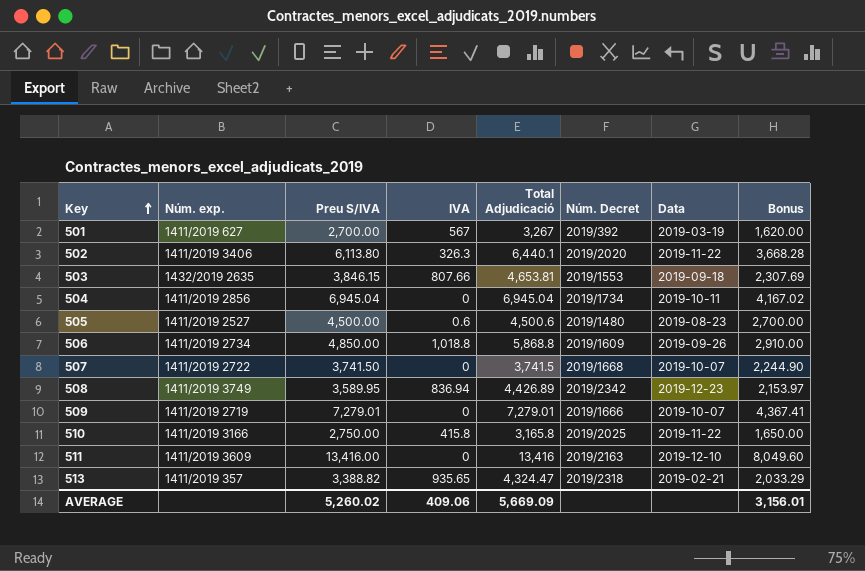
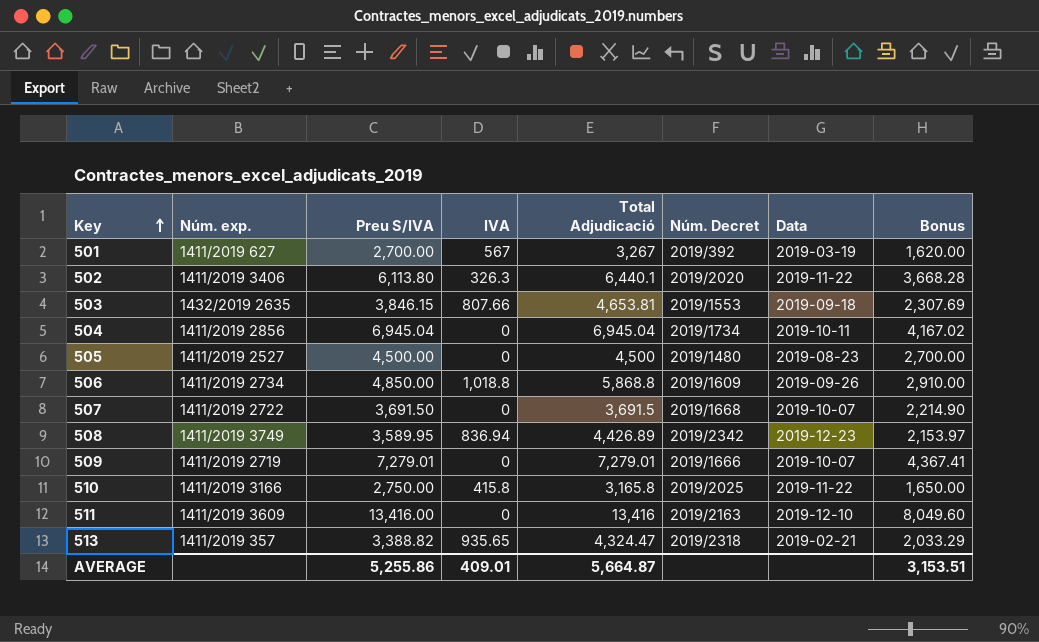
505 | IVA: 0.6 -> 0
505 | Total Adjudicació: 4,500.6 -> 4,500
507 | Preu S/IVA: 3,741.50 -> 3,691.50
507 | Total Adjudicació: 3,741.5 -> 3,691.5
507 | Bonus: 2,244.90 -> 2,214.90
AVERAGE | Preu S/IVA: 5,260.02 -> 5,255.86
AVERAGE | IVA: 409.06 -> 409.01
AVERAGE | Total Adjudicació: 5,669.09 -> 5,664.87
AVERAGE | Bonus: 3,156.01 -> 3,153.51

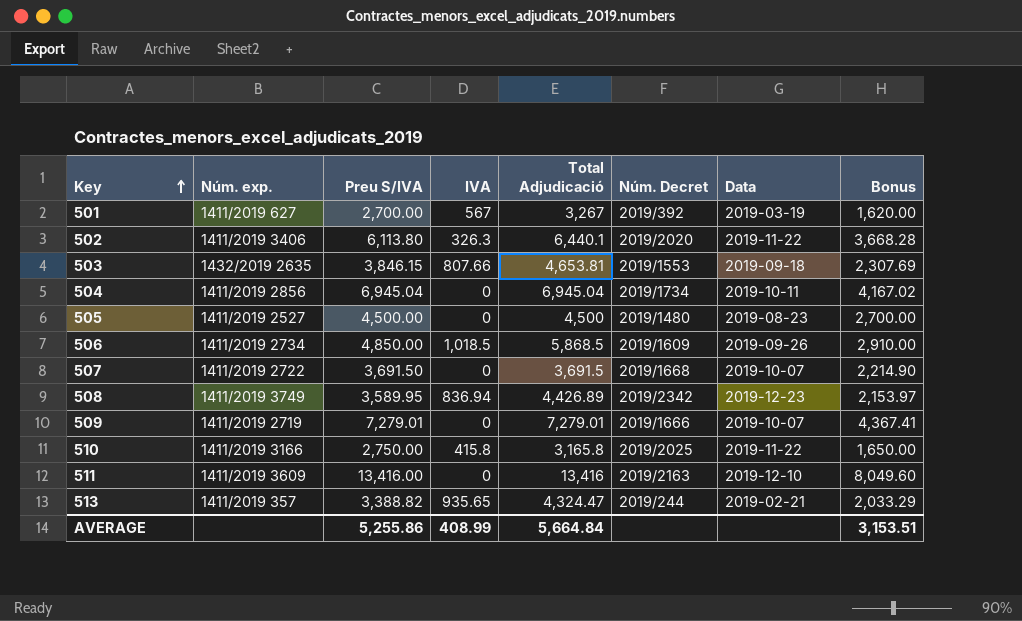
506 | IVA: 1,018.8 -> 1,018.5
506 | Total Adjudicació: 5,868.8 -> 5,868.5
513 | Núm. Decret: 2019/2318 -> 2019/244
AVERAGE | IVA: 409.01 -> 408.99
AVERAGE | Total Adjudicació: 5,664.87 -> 5,664.84

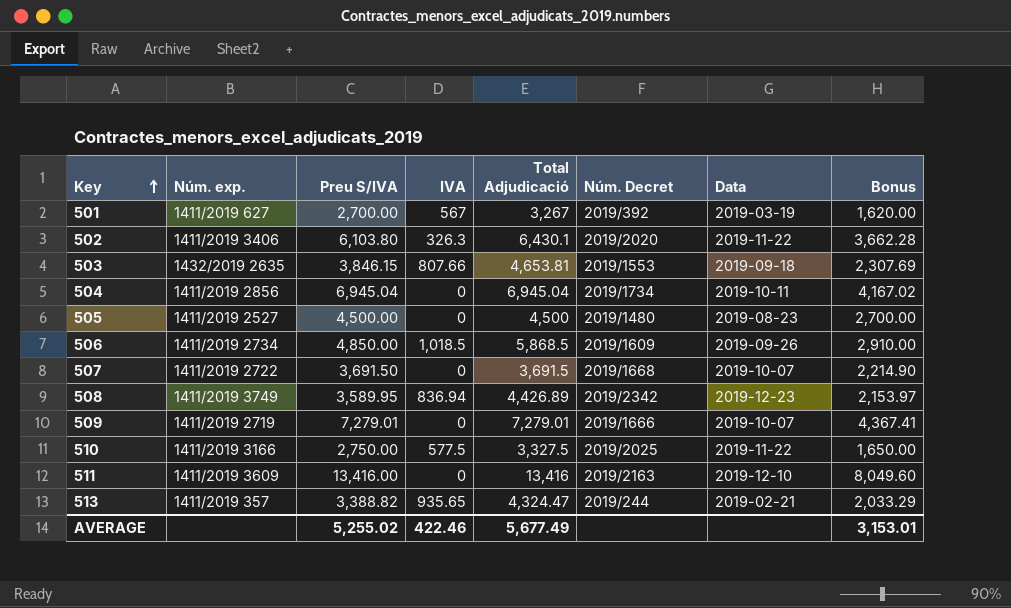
502 | Preu S/IVA: 6,113.80 -> 6,103.80
502 | Total Adjudicació: 6,440.1 -> 6,430.1
502 | Bonus: 3,668.28 -> 3,662.28
510 | IVA: 415.8 -> 577.5
510 | Total Adjudicació: 3,165.8 -> 3,327.5
AVERAGE | Preu S/IVA: 5,255.86 -> 5,255.02
AVERAGE | IVA: 408.99 -> 422.46
AVERAGE | Total Adjudicació: 5,664.84 -> 5,677.49
AVERAGE | Bonus: 3,153.51 -> 3,153.01

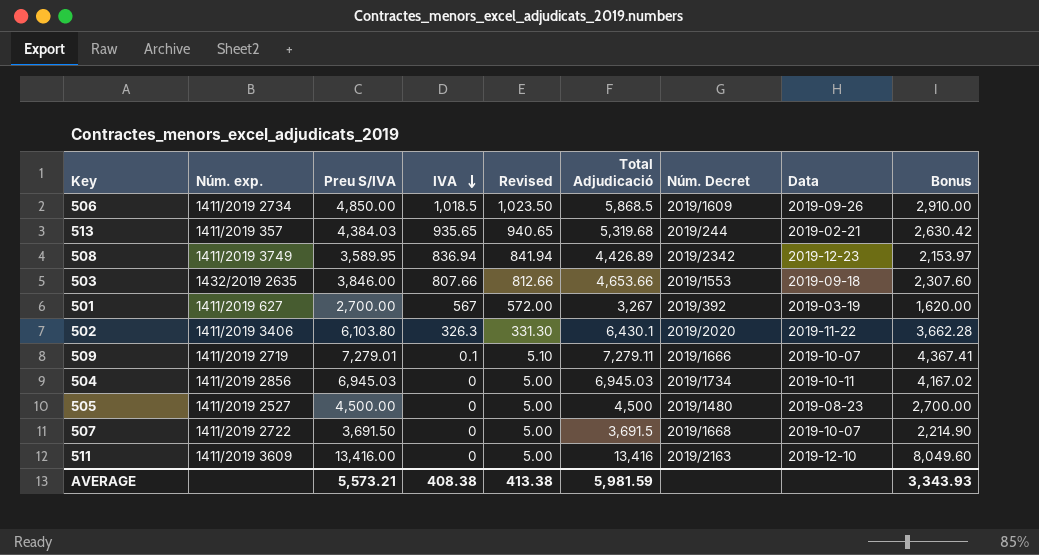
row order: Key ascending -> IVA descending
column Revised | formula: none -> [IVA] + 5
row 510: 1411/2019 3166 | 2,750.00 | 577.5 | 3,327.5 | 2019/2025 | 2019-11-22 | 1,650.00 -> none
513 | Preu S/IVA: 3,388.82 -> 4,384.03
513 | Total Adjudicació: 4,324.47 -> 5,319.68
513 | Bonus: 2,033.29 -> 2,630.42
503 | Preu S/IVA: 3,846.15 -> 3,846.00
503 | Total Adjudicació: 4,653.81 -> 4,653.66
503 | Bonus: 2,307.69 -> 2,307.60
509 | IVA: 0 -> 0.1
509 | Total Adjudicació: 7,279.01 -> 7,279.11
504 | Preu S/IVA: 6,945.04 -> 6,945.03
504 | Total Adjudicació: 6,945.04 -> 6,945.03
AVERAGE | Preu S/IVA: 5,255.02 -> 5,573.21
AVERAGE | IVA: 422.46 -> 408.38
AVERAGE | Total Adjudicació: 5,677.49 -> 5,981.59
AVERAGE | Bonus: 3,153.01 -> 3,343.93

